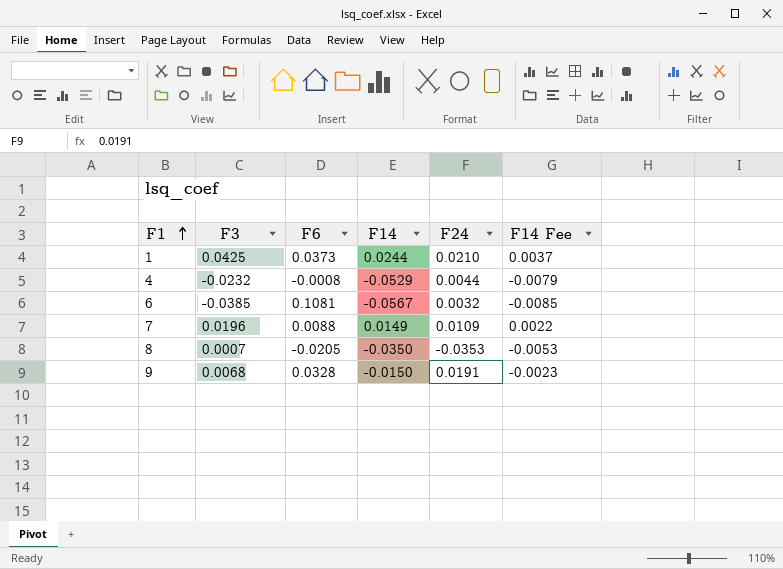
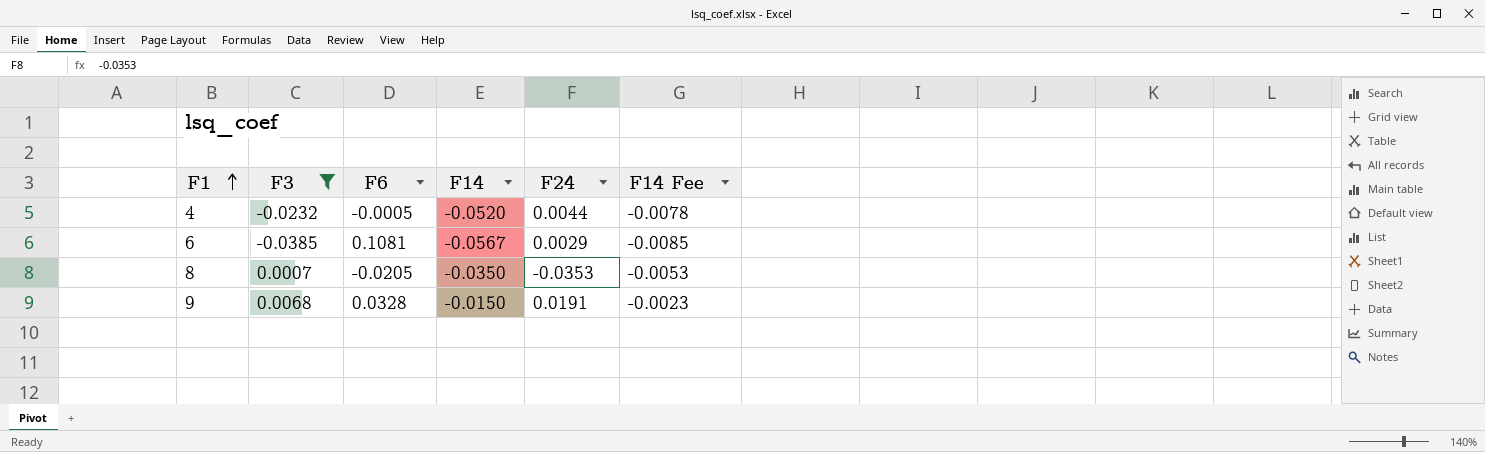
filter: none -> F3 <= 0.0068
4 | F6: -0.0008 -> -0.0005
4 | F14: -0.0529 -> -0.0520
4 | F14 Fee: -0.0079 -> -0.0078
6 | F24: 0.0032 -> 0.0029

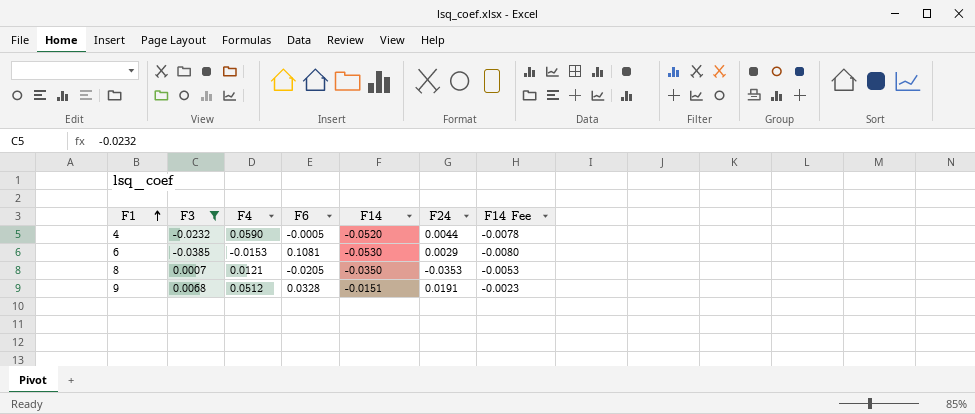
column F4 | position: none -> 3
6 | F14: -0.0567 -> -0.0530
6 | F14 Fee: -0.0085 -> -0.0080
9 | F14: -0.0150 -> -0.0151

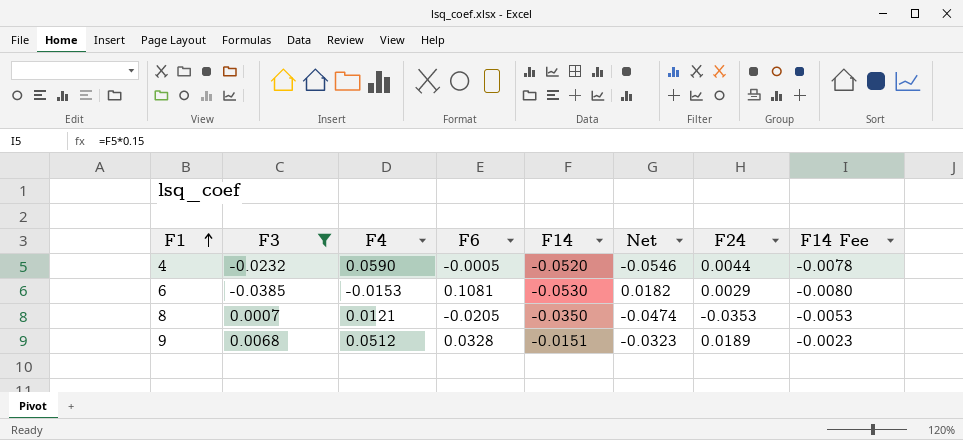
column Net | formula: none -> [F24] - [F4]
9 | F24: 0.0191 -> 0.0189

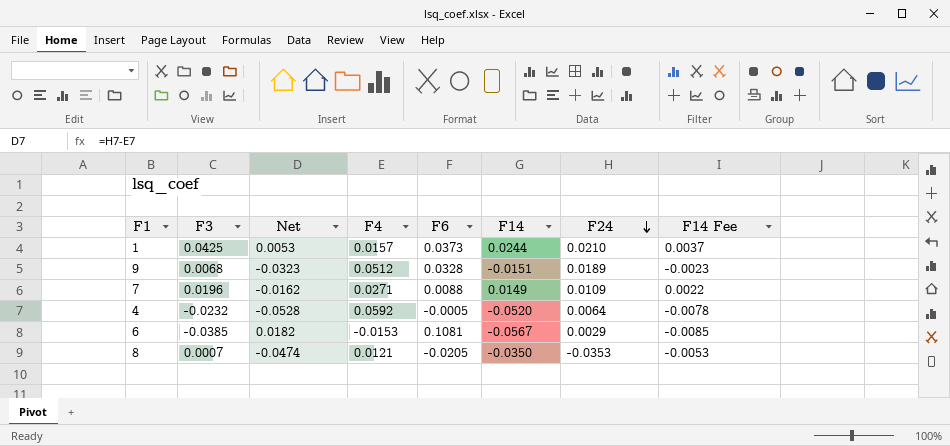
filter: F3 <= 0.0068 -> none
row order: F1 ascending -> F24 descending
column Net | position: 6 -> 3
4 | Net: -0.0546 -> -0.0528
4 | F4: 0.0590 -> 0.0592
4 | F24: 0.0044 -> 0.0064
6 | F14: -0.0530 -> -0.0567
6 | F14 Fee: -0.0080 -> -0.0085

